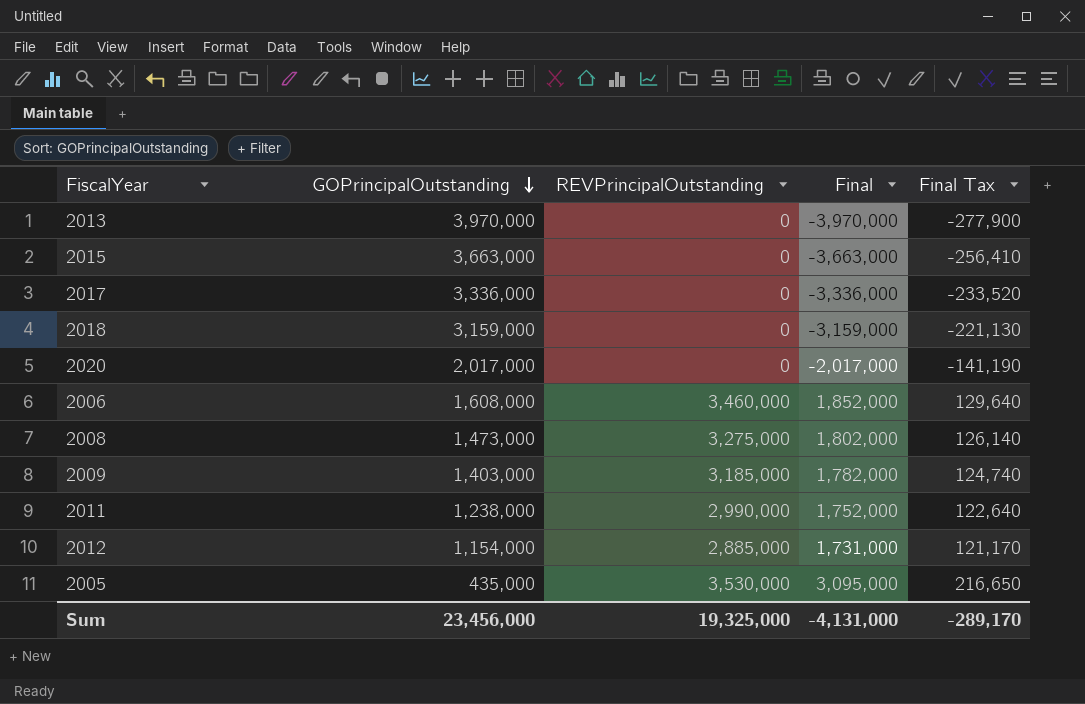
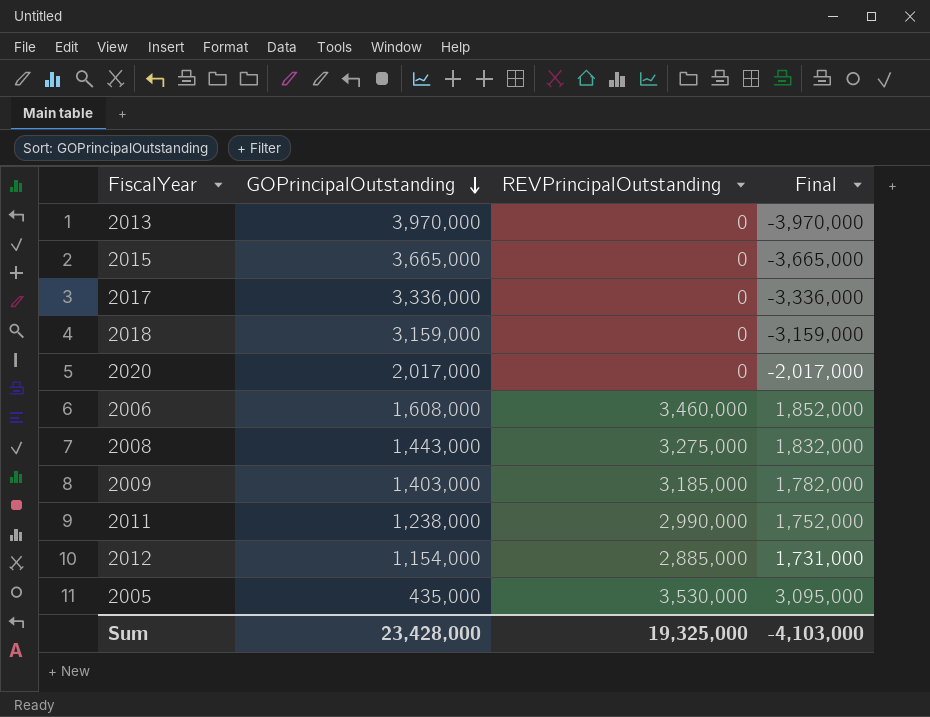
column Final Tax | formula: [Final] * 0.07 -> none
2015 | GOPrincipalOutstanding: 3,663,000 -> 3,665,000
2015 | Final: -3,663,000 -> -3,665,000
2008 | GOPrincipalOutstanding: 1,473,000 -> 1,443,000
2008 | Final: 1,802,000 -> 1,832,000
Sum | GOPrincipalOutstanding: 23,456,000 -> 23,428,000
Sum | Final: -4,131,000 -> -4,103,000

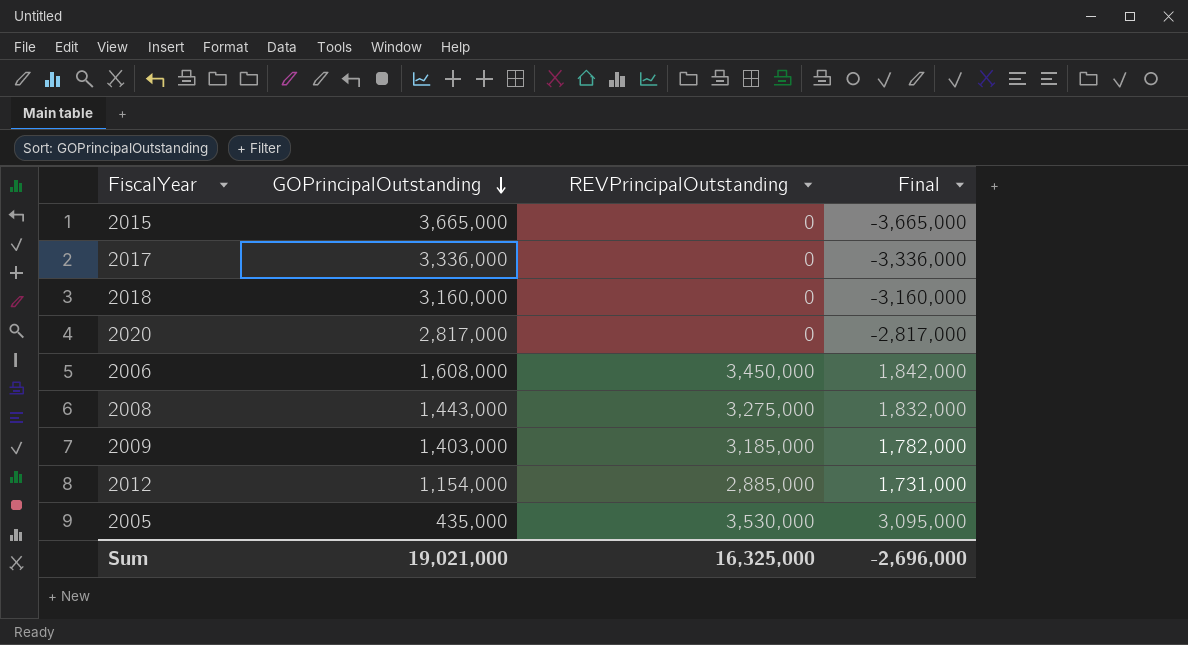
row 2013: 3,970,000 | 0 | -3,970,000 -> none
row 2011: 1,238,000 | 2,990,000 | 1,752,000 -> none
2018 | GOPrincipalOutstanding: 3,159,000 -> 3,160,000
2018 | Final: -3,159,000 -> -3,160,000
2020 | GOPrincipalOutstanding: 2,017,000 -> 2,817,000
2020 | Final: -2,017,000 -> -2,817,000
2006 | REVPrincipalOutstanding: 3,460,000 -> 3,450,000
2006 | Final: 1,852,000 -> 1,842,000
Sum | GOPrincipalOutstanding: 23,428,000 -> 19,021,000
Sum | REVPrincipalOutstanding: 19,325,000 -> 16,325,000
Sum | Final: -4,103,000 -> -2,696,000

